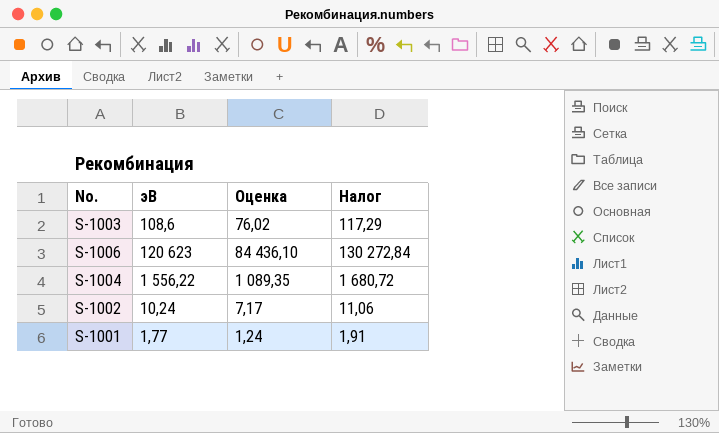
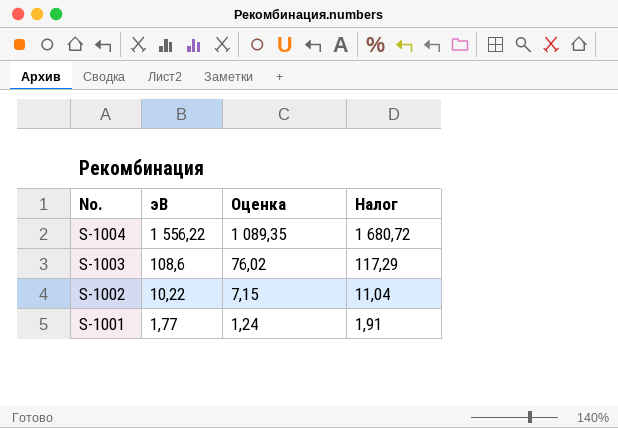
row order: none -> No. descending
row S-1006: 120 623 | 84 436,10 | 130 272,84 -> none
S-1002 | эВ: 10,24 -> 10,22
S-1002 | Оценка: 7,17 -> 7,15
S-1002 | Налог: 11,06 -> 11,04

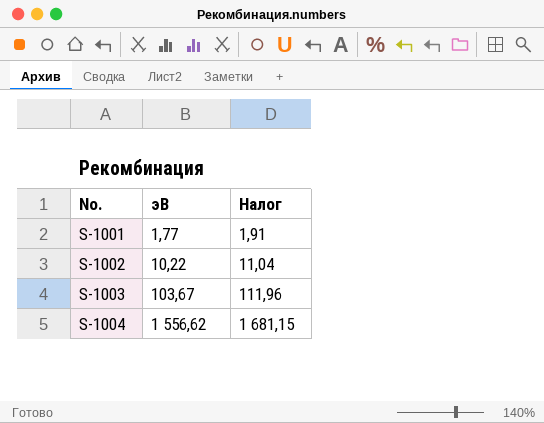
row order: No. descending -> No. ascending
column Оценка | formula: [эВ] * 0,7 -> none
S-1003 | эВ: 108,6 -> 103,67
S-1003 | Налог: 117,29 -> 111,96
S-1004 | эВ: 1 556,22 -> 1 556,62
S-1004 | Налог: 1 680,72 -> 1 681,15

